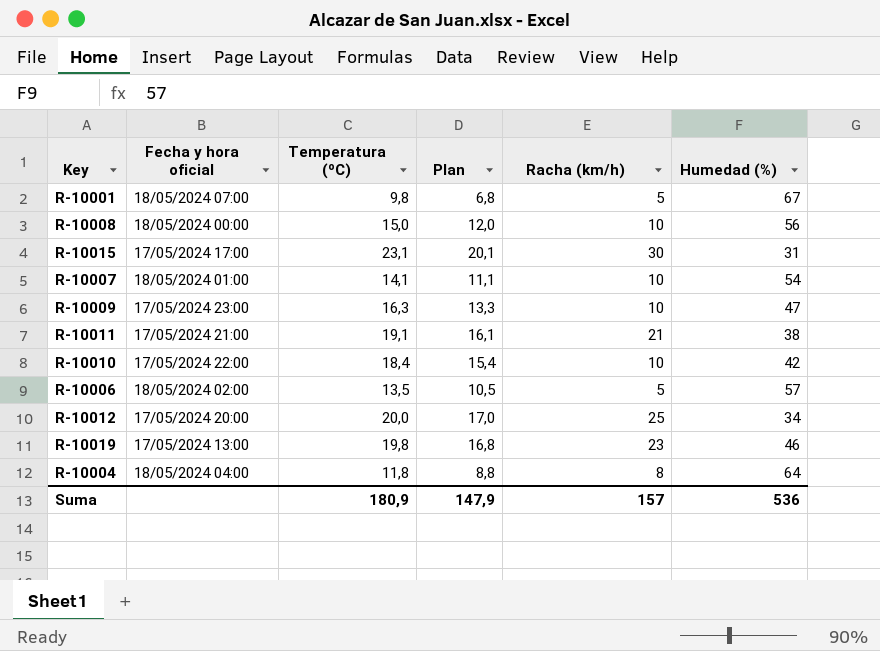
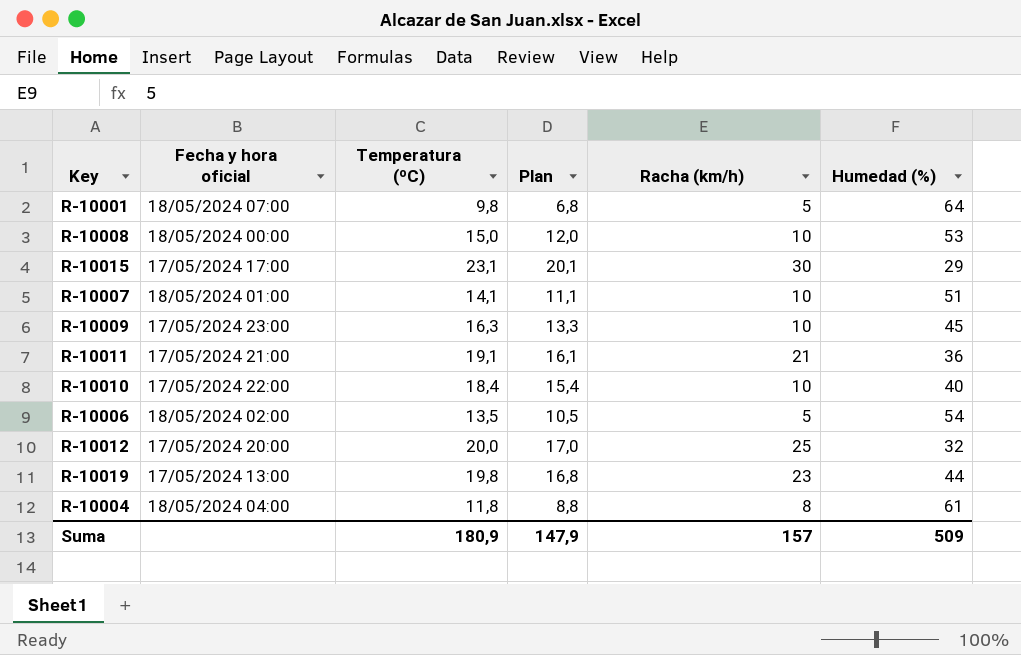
R-10001 | Humedad (%): 67 -> 64
R-10008 | Humedad (%): 56 -> 53
R-10015 | Humedad (%): 31 -> 29
R-10007 | Humedad (%): 54 -> 51
R-10009 | Humedad (%): 47 -> 45
R-10011 | Humedad (%): 38 -> 36
R-10010 | Humedad (%): 42 -> 40
R-10006 | Humedad (%): 57 -> 54
R-10012 | Humedad (%): 34 -> 32
R-10019 | Humedad (%): 46 -> 44
R-10004 | Humedad (%): 64 -> 61
Suma | Humedad (%): 536 -> 509

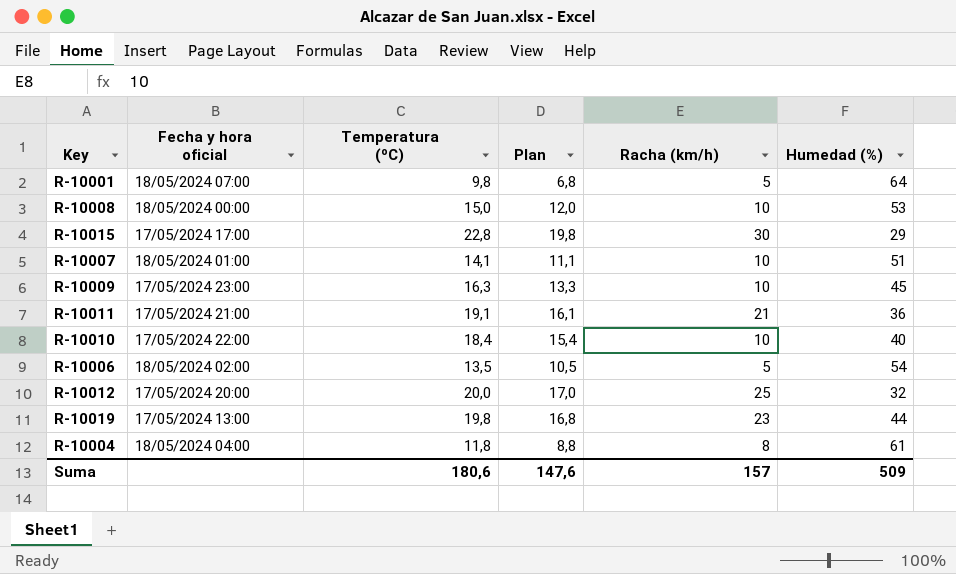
R-10015 | Temperatura (ºC): 23,1 -> 22,8
R-10015 | Plan: 20,1 -> 19,8
Suma | Temperatura (ºC): 180,9 -> 180,6
Suma | Plan: 147,9 -> 147,6

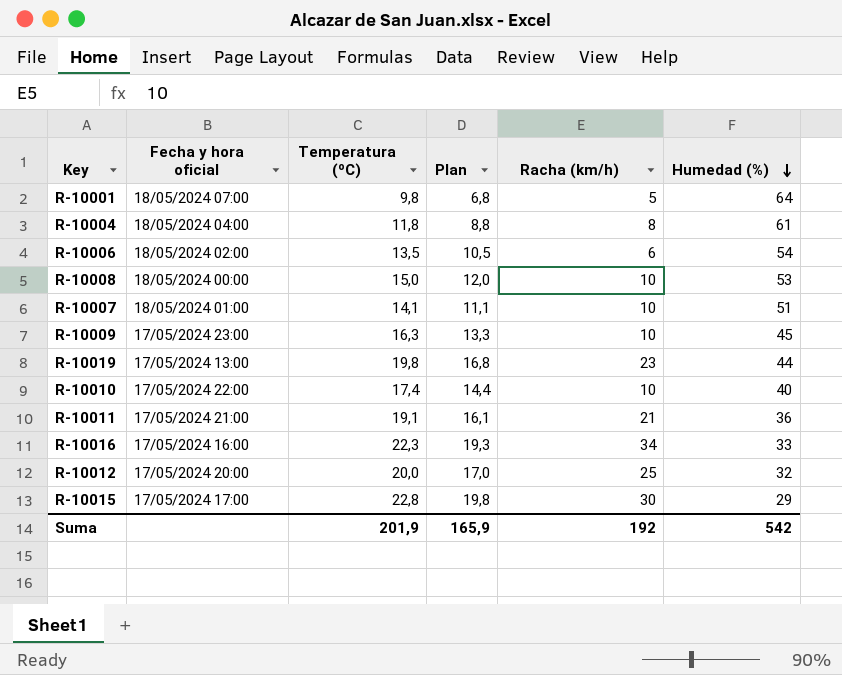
row order: none -> Humedad (%) descending
R-10006 | Racha (km/h): 5 -> 6
R-10010 | Temperatura (ºC): 18,4 -> 17,4
R-10010 | Plan: 15,4 -> 14,4
row R-10016: none -> 17/05/2024 16:00 | 22,3 | 19,3 | 34 | 33
Suma | Temperatura (ºC): 180,6 -> 201,9
Suma | Plan: 147,6 -> 165,9
Suma | Racha (km/h): 157 -> 192
Suma | Humedad (%): 509 -> 542

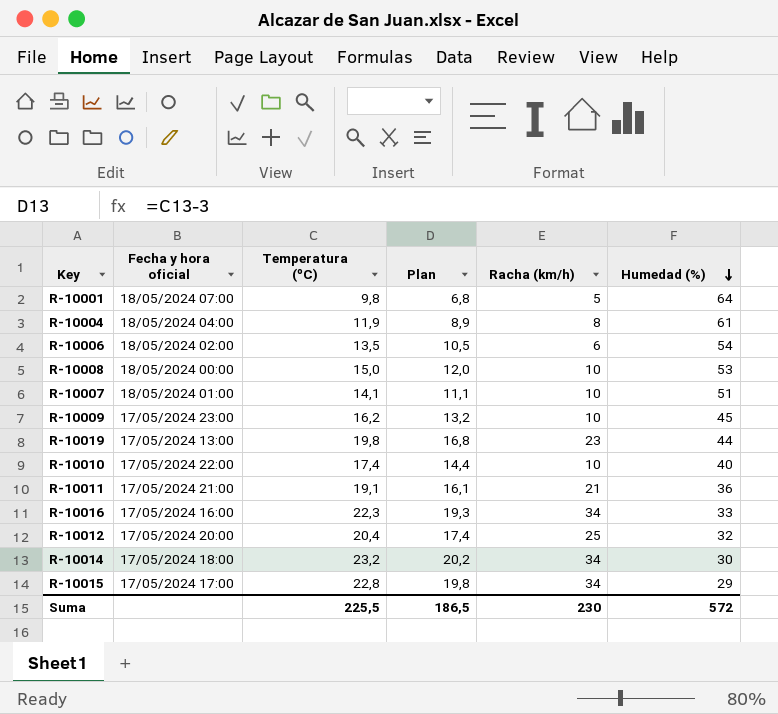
R-10004 | Temperatura (ºC): 11,8 -> 11,9
R-10004 | Plan: 8,8 -> 8,9
R-10009 | Temperatura (ºC): 16,3 -> 16,2
R-10009 | Plan: 13,3 -> 13,2
R-10012 | Temperatura (ºC): 20,0 -> 20,4
R-10012 | Plan: 17,0 -> 17,4
row R-10014: none -> 17/05/2024 18:00 | 23,2 | 20,2 | 34 | 30
R-10015 | Racha (km/h): 30 -> 34
Suma | Temperatura (ºC): 201,9 -> 225,5
Suma | Plan: 165,9 -> 186,5
Suma | Racha (km/h): 192 -> 230
Suma | Humedad (%): 542 -> 572

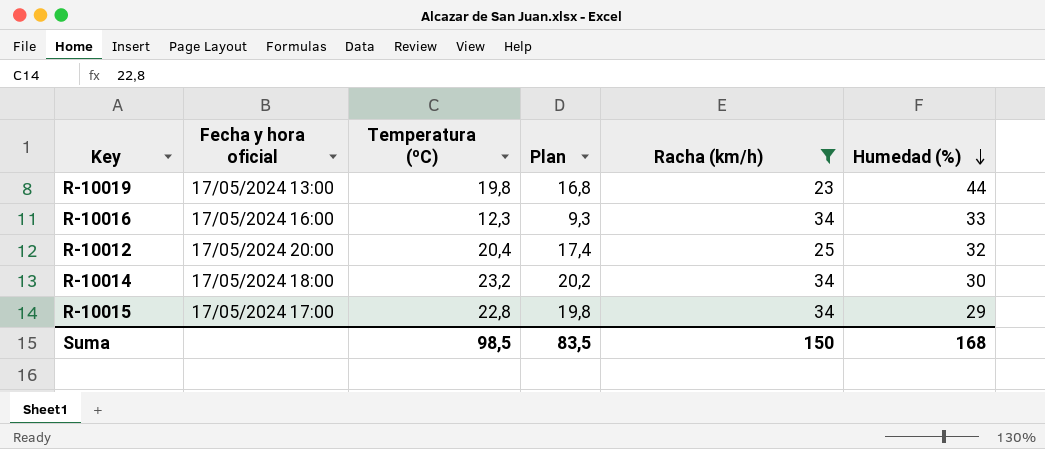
filter: none -> Racha (km/h) >= 23
R-10016 | Temperatura (ºC): 22,3 -> 12,3
R-10016 | Plan: 19,3 -> 9,3
Suma | Temperatura (ºC): 225,5 -> 98,5
Suma | Plan: 186,5 -> 83,5
Suma | Racha (km/h): 230 -> 150
Suma | Humedad (%): 572 -> 168

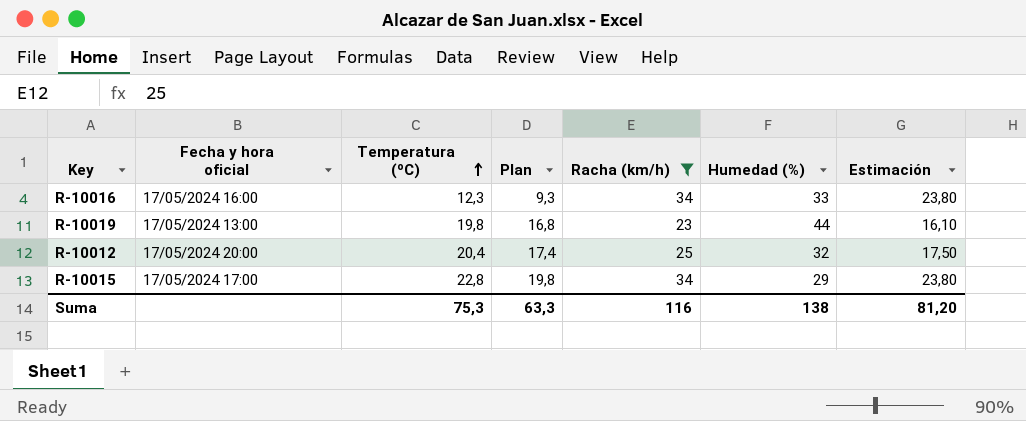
row order: Humedad (%) descending -> Temperatura (ºC) ascending
column Estimación | formula: none -> [Racha (km/h)] * 0,7
row R-10014: 17/05/2024 18:00 | 23,2 | 20,2 | 34 | 30 -> none
Suma | Temperatura (ºC): 98,5 -> 75,3
Suma | Plan: 83,5 -> 63,3
Suma | Racha (km/h): 150 -> 116
Suma | Humedad (%): 168 -> 138

